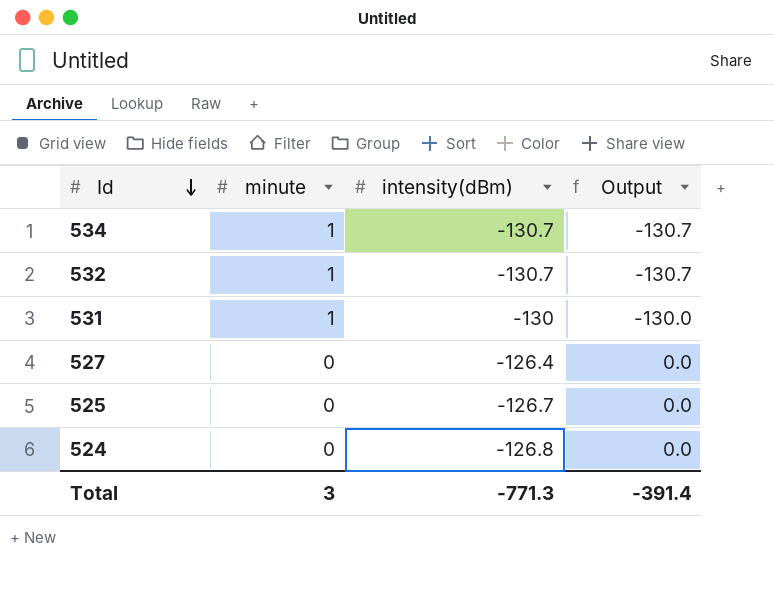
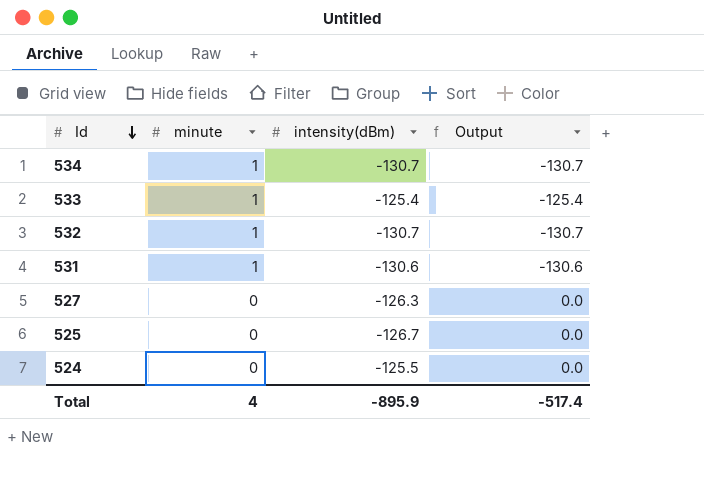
row 533: none -> 1 | -125.4 | -125.4
531 | intensity(dBm): -130 -> -130.6
531 | Output: -130.0 -> -130.6
527 | intensity(dBm): -126.4 -> -126.3
524 | intensity(dBm): -126.8 -> -125.5
Total | minute: 3 -> 4
Total | intensity(dBm): -771.3 -> -895.9
Total | Output: -391.4 -> -517.4

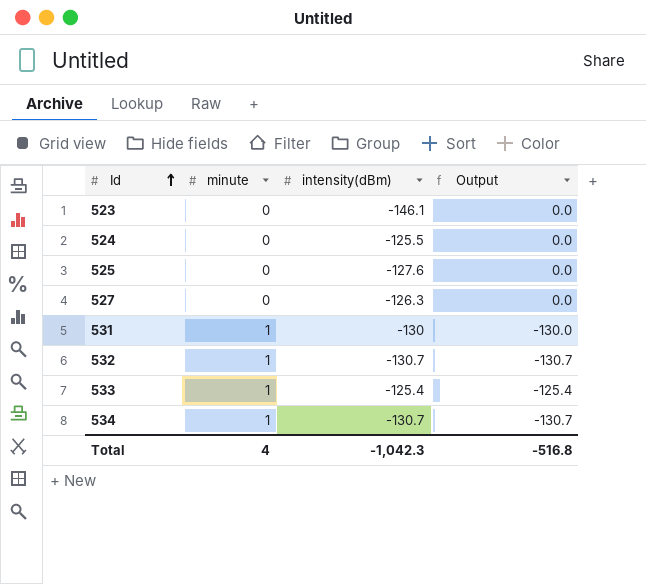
row order: Id descending -> Id ascending
row 523: none -> 0 | -146.1 | 0.0
525 | intensity(dBm): -126.7 -> -127.6
531 | intensity(dBm): -130.6 -> -130
531 | Output: -130.6 -> -130.0
Total | intensity(dBm): -895.9 -> -1,042.3
Total | Output: -517.4 -> -516.8

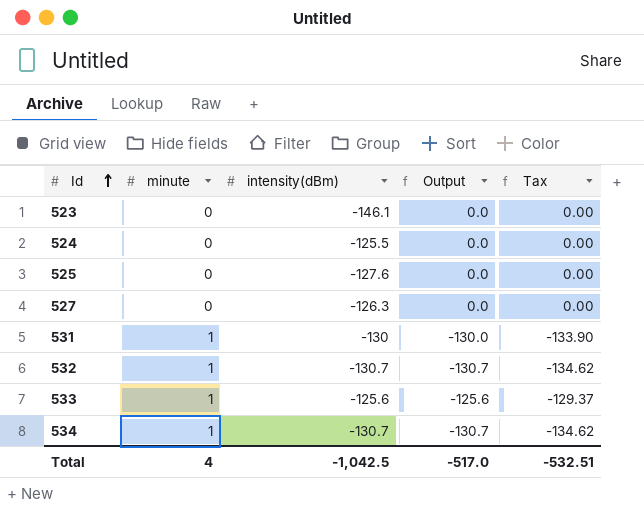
column Tax | formula: none -> [Output] * 1.03
533 | intensity(dBm): -125.4 -> -125.6
533 | Output: -125.4 -> -125.6
Total | intensity(dBm): -1,042.3 -> -1,042.5
Total | Output: -516.8 -> -517.0

